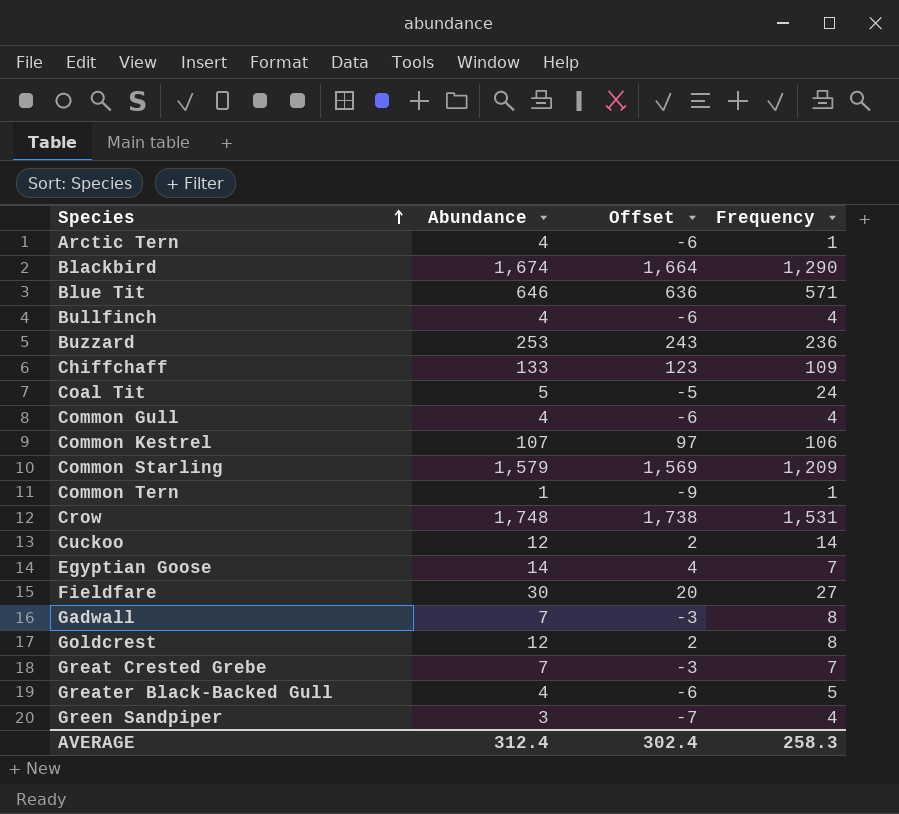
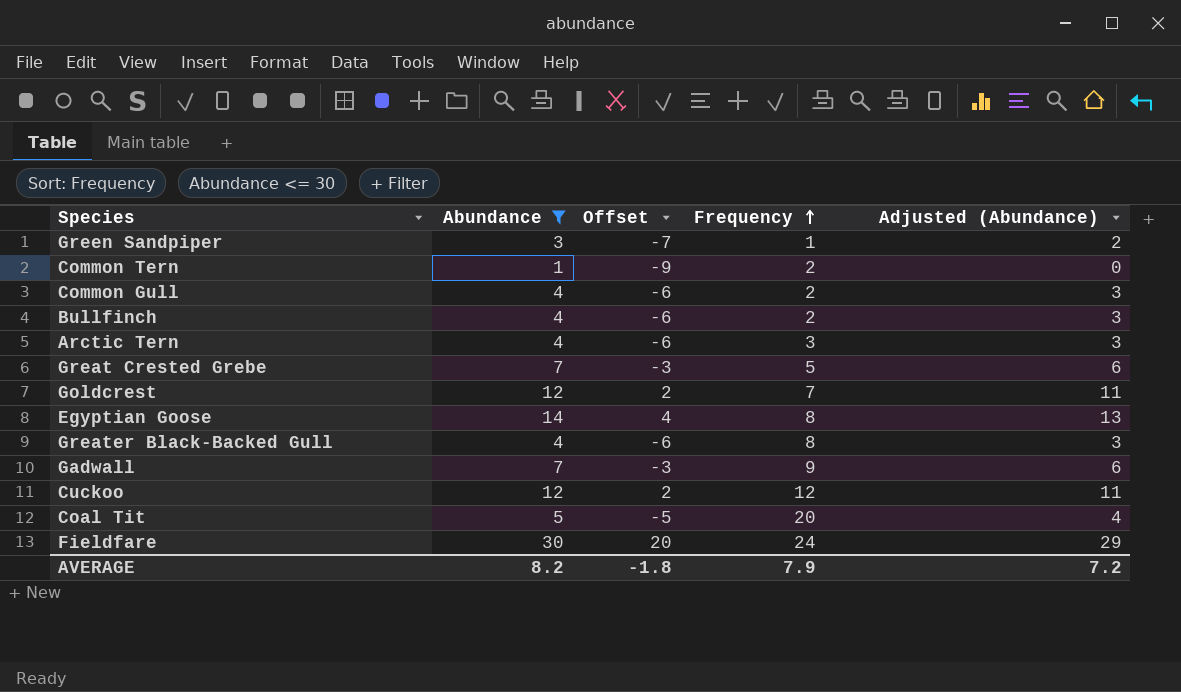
filter: none -> Abundance <= 30
row order: Species ascending -> Frequency ascending
column Adjusted (Abundance) | formula: none -> [Abundance] - 1
Green Sandpiper | Frequency: 4 -> 1
Common Tern | Frequency: 1 -> 2
Common Gull | Frequency: 4 -> 2
Bullfinch | Frequency: 4 -> 2
Arctic Tern | Frequency: 1 -> 3
Great Crested Grebe | Frequency: 7 -> 5
Goldcrest | Frequency: 8 -> 7
Egyptian Goose | Frequency: 7 -> 8
Greater Black-Backed Gull | Frequency: 5 -> 8
Gadwall | Frequency: 8 -> 9
Cuckoo | Frequency: 14 -> 12
Coal Tit | Frequency: 24 -> 20
Fieldfare | Frequency: 27 -> 24
AVERAGE | Abundance: 312.4 -> 8.2
AVERAGE | Offset: 302.4 -> -1.8
AVERAGE | Frequency: 258.3 -> 7.9

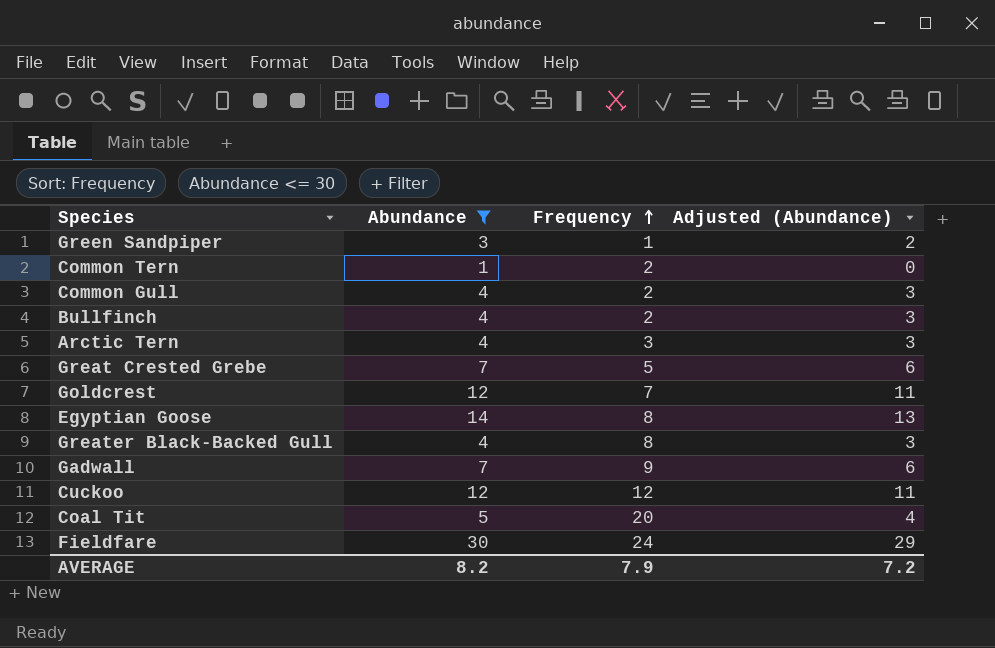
column Offset | formula: [Abundance] - 10 -> none

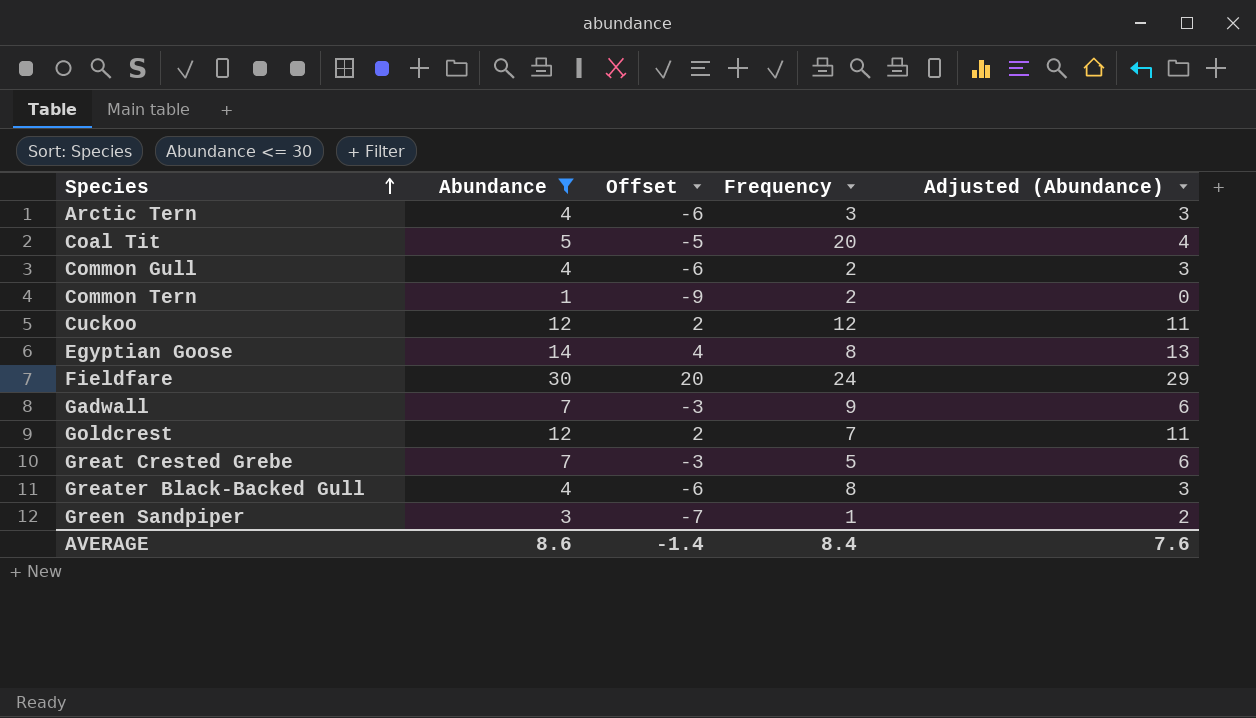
row order: Frequency ascending -> Species ascending
column Offset | formula: none -> [Abundance] - 10
row Bullfinch: 4 | 2 | 3 -> none
AVERAGE | Abundance: 8.2 -> 8.6
AVERAGE | Frequency: 7.9 -> 8.4
AVERAGE | Adjusted (Abundance): 7.2 -> 7.6

